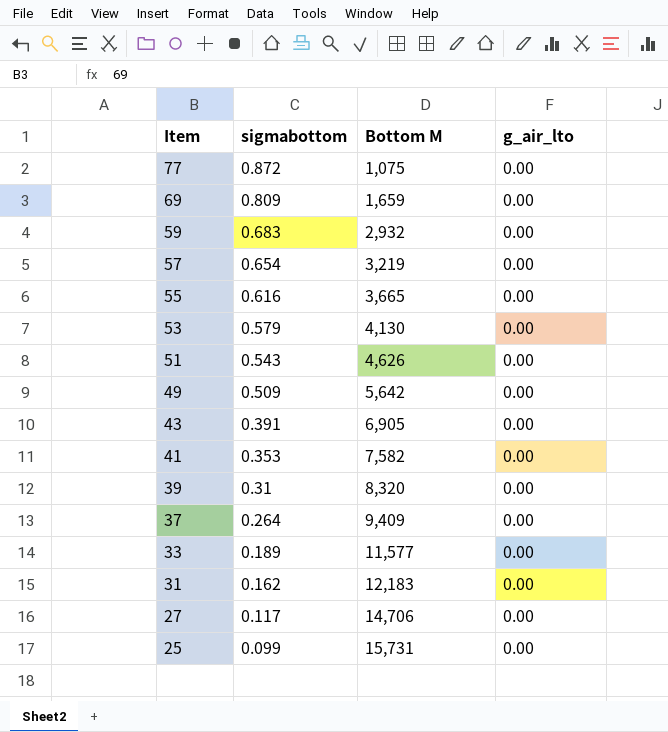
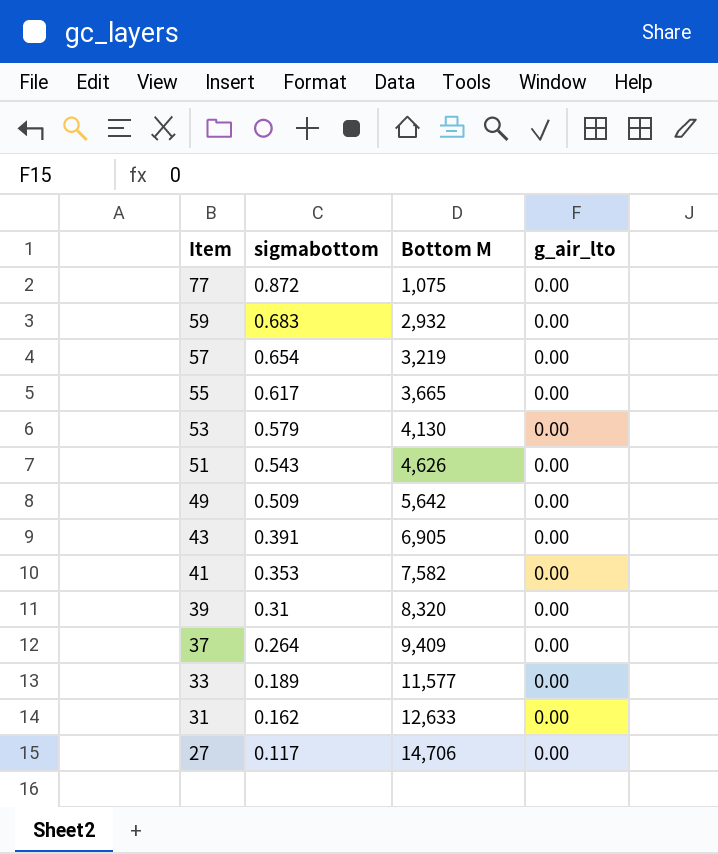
row 69: 0.809 | 1,659 | 0.00 -> none
row 25: 0.099 | 15,731 | 0.00 -> none
55 | sigmabottom: 0.616 -> 0.617
31 | Bottom M: 12,183 -> 12,633

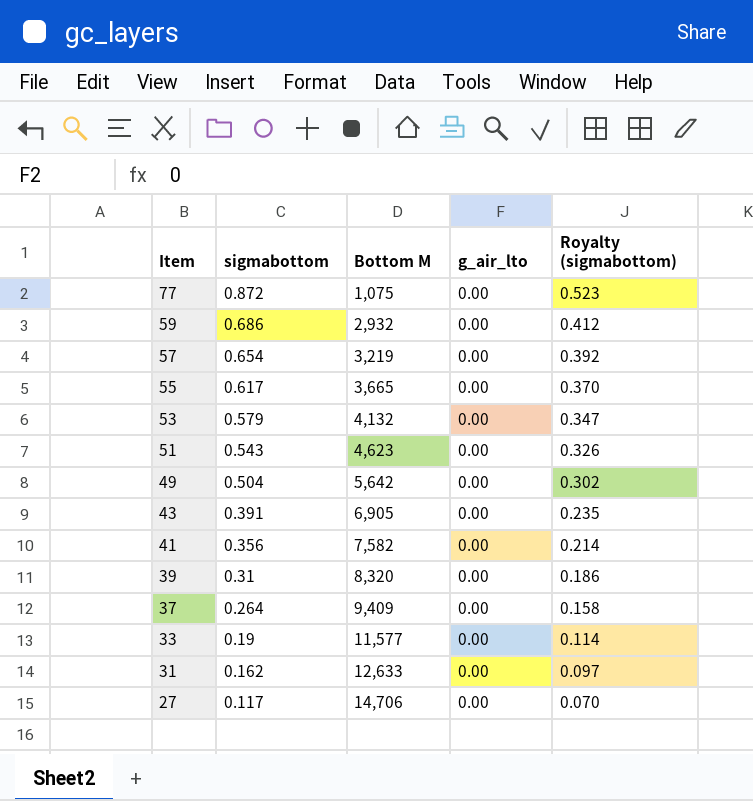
column Royalty (sigmabottom) | formula: none -> [sigmabottom] * 0.6
59 | sigmabottom: 0.683 -> 0.686
53 | Bottom M: 4,130 -> 4,132
51 | Bottom M: 4,626 -> 4,623
49 | sigmabottom: 0.509 -> 0.504
41 | sigmabottom: 0.353 -> 0.356
33 | sigmabottom: 0.189 -> 0.19

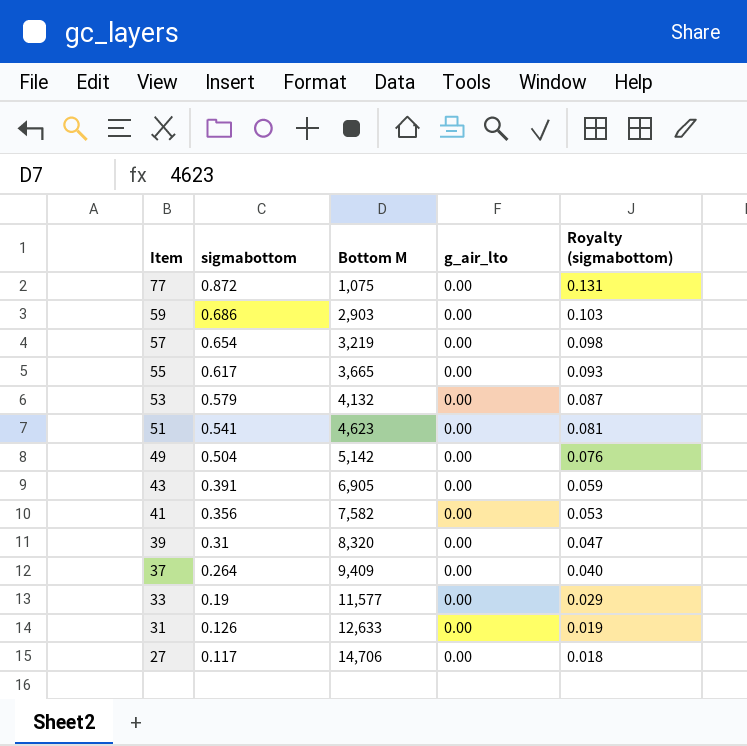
column Royalty (sigmabottom) | formula: [sigmabottom] * 0.6 -> [sigmabottom] * 0.15
59 | Bottom M: 2,932 -> 2,903
51 | sigmabottom: 0.543 -> 0.541
49 | Bottom M: 5,642 -> 5,142
31 | sigmabottom: 0.162 -> 0.126

